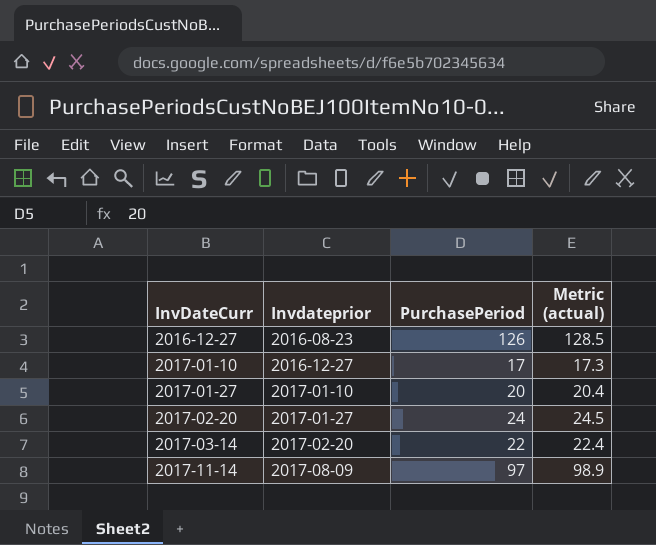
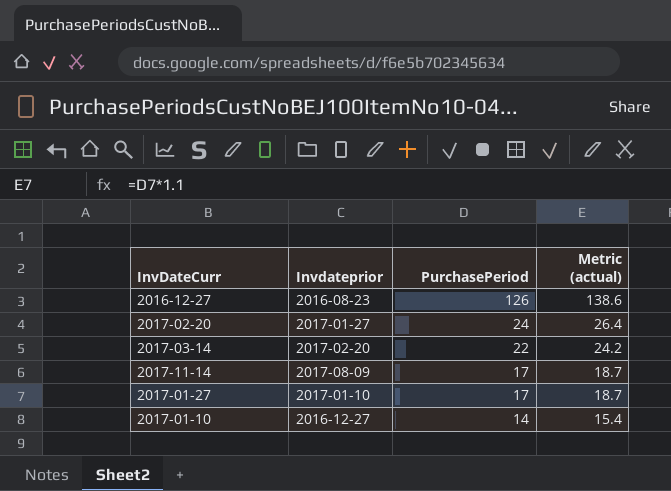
row order: InvDateCurr ascending -> PurchasePeriod descending
column Metric (actual) | formula: [PurchasePeriod] * 1.02 -> [PurchasePeriod] * 1.1
2017-11-14 | PurchasePeriod: 97 -> 17
2017-01-27 | PurchasePeriod: 20 -> 17
2017-01-10 | PurchasePeriod: 17 -> 14

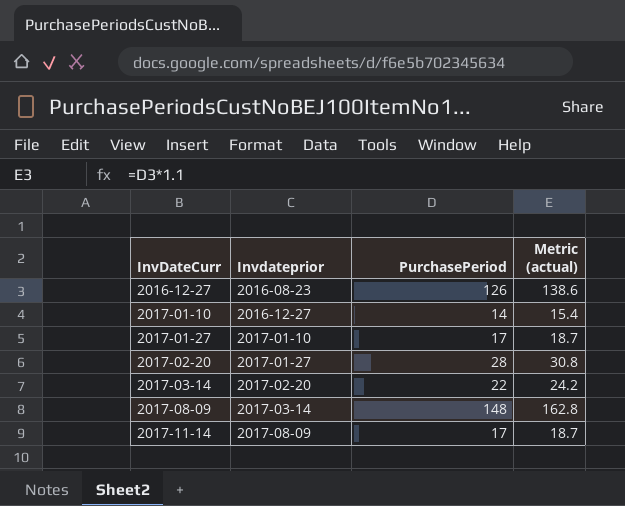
row order: PurchasePeriod descending -> InvDateCurr ascending
2017-02-20 | PurchasePeriod: 24 -> 28
2017-02-20 | Metric (actual): 26.4 -> 30.8
row 2017-08-09: none -> 2017-03-14 | 148 | 162.8

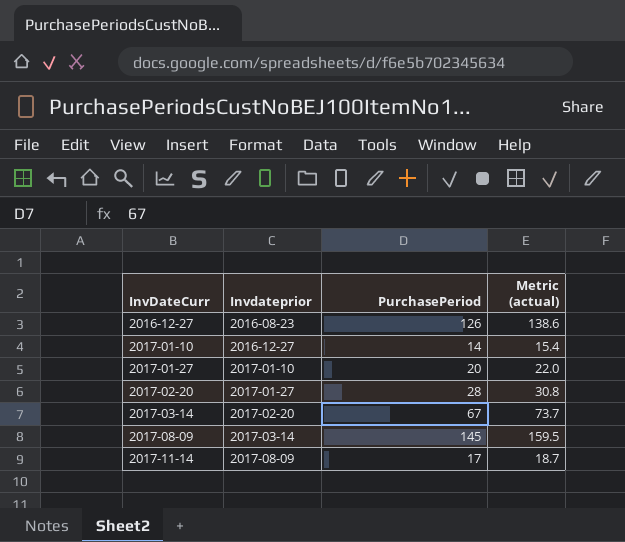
2017-01-27 | PurchasePeriod: 17 -> 20
2017-01-27 | Metric (actual): 18.7 -> 22.0
2017-03-14 | PurchasePeriod: 22 -> 67
2017-03-14 | Metric (actual): 24.2 -> 73.7
2017-08-09 | PurchasePeriod: 148 -> 145
2017-08-09 | Metric (actual): 162.8 -> 159.5

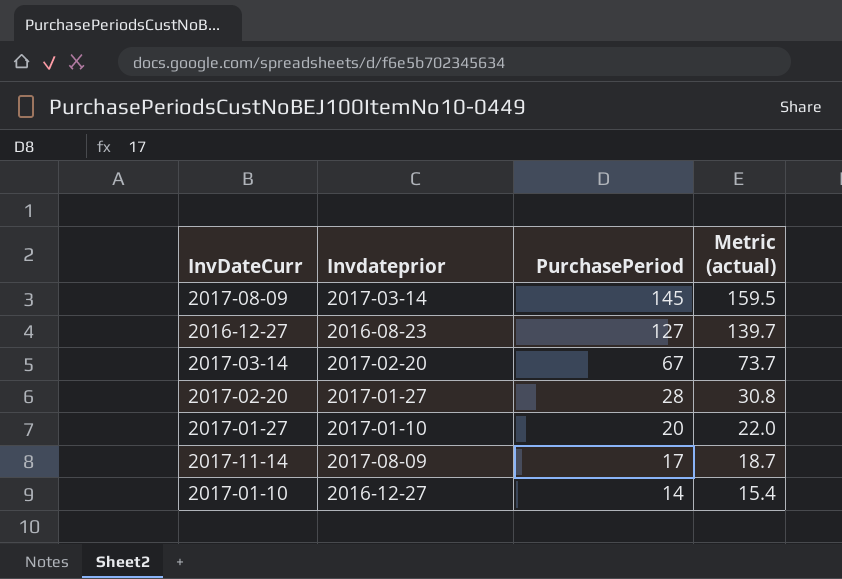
row order: InvDateCurr ascending -> PurchasePeriod descending
2016-12-27 | PurchasePeriod: 126 -> 127
2016-12-27 | Metric (actual): 138.6 -> 139.7

